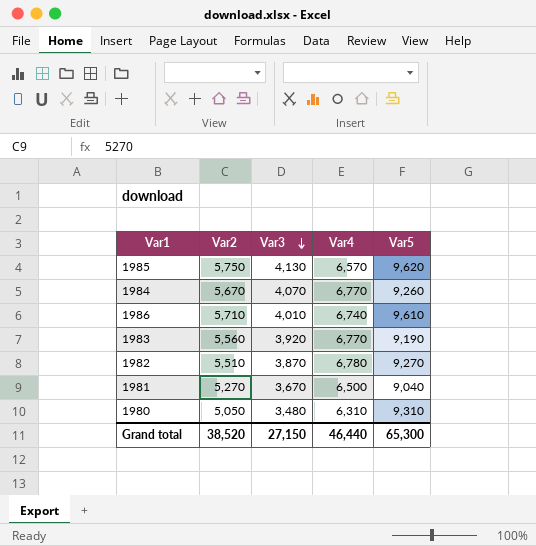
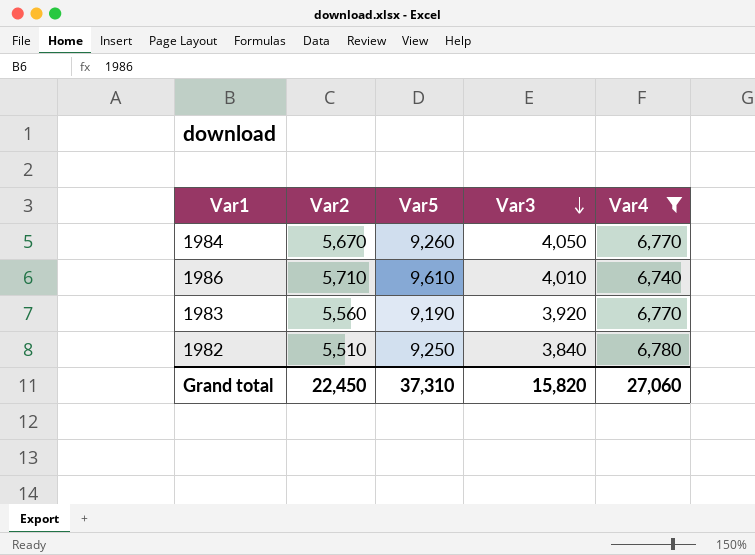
filter: none -> Var4 >= 6,740
column Var5 | position: 5 -> 3
1984 | Var3: 4,070 -> 4,050
1982 | Var5: 9,270 -> 9,250
1982 | Var3: 3,870 -> 3,840
Grand total | Var2: 38,520 -> 22,450
Grand total | Var5: 65,300 -> 37,310
Grand total | Var3: 27,150 -> 15,820
Grand total | Var4: 46,440 -> 27,060

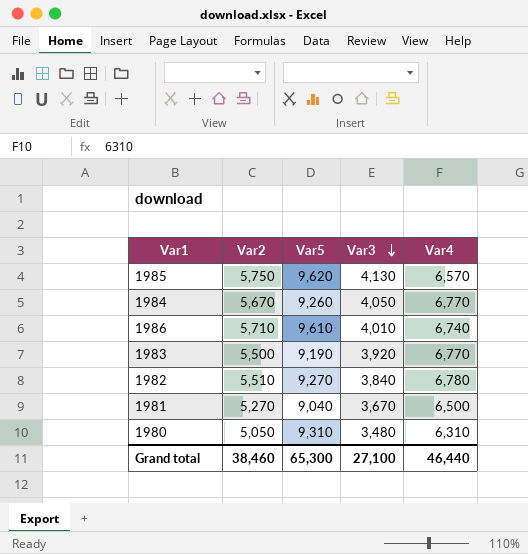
filter: Var4 >= 6,740 -> none
1983 | Var2: 5,560 -> 5,500
1982 | Var5: 9,250 -> 9,270
Grand total | Var2: 22,450 -> 38,460
Grand total | Var5: 37,310 -> 65,300
Grand total | Var3: 15,820 -> 27,100
Grand total | Var4: 27,060 -> 46,440

